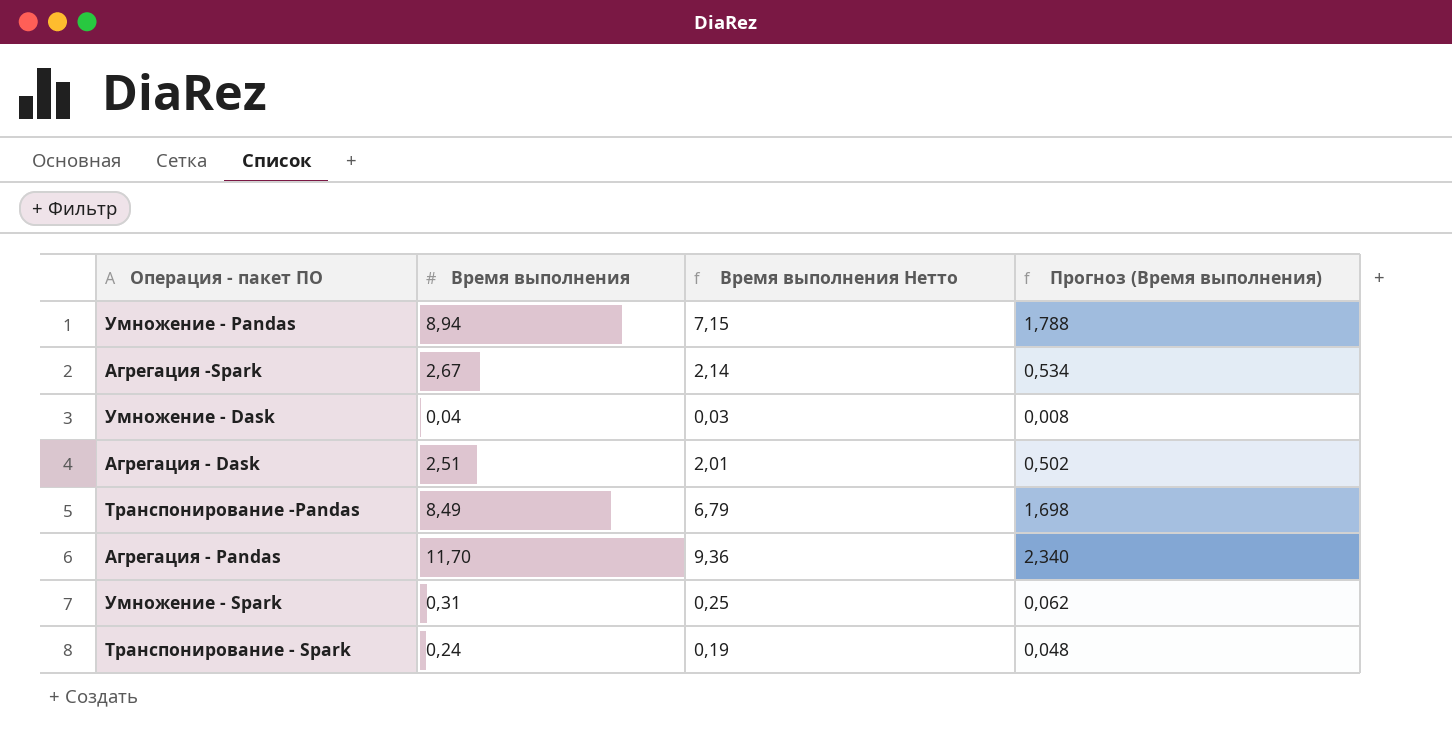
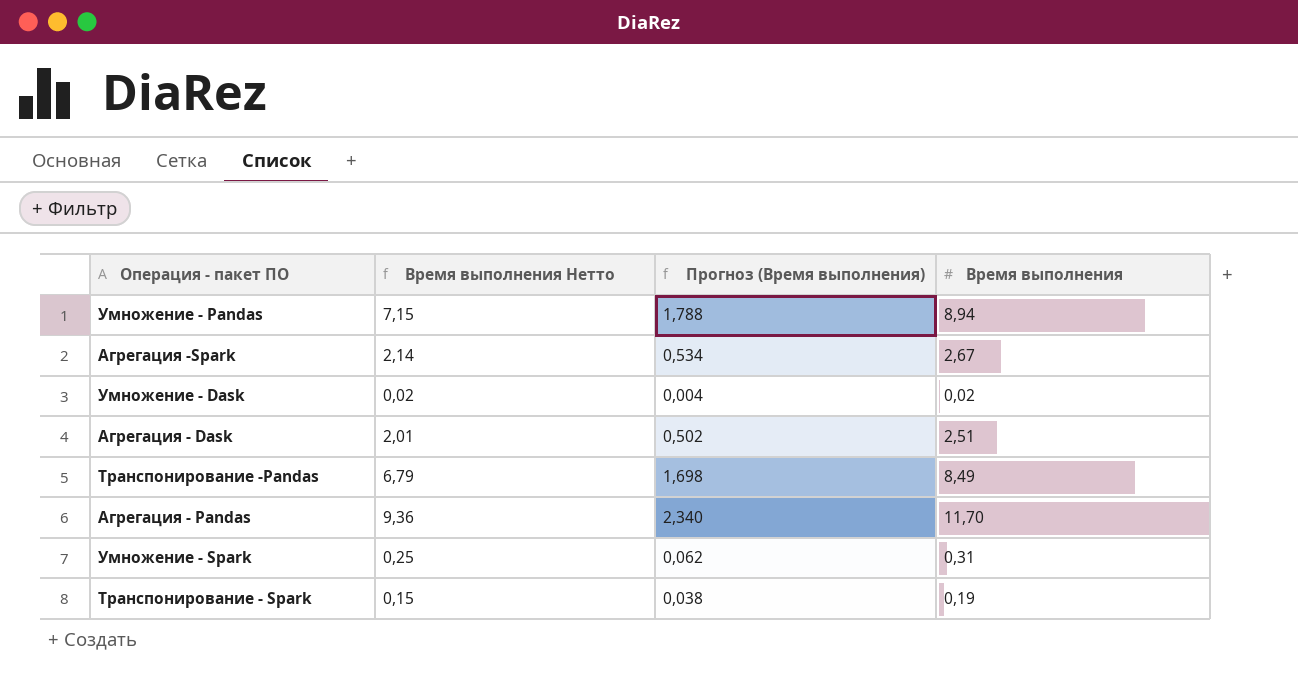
column Время выполнения | position: 2 -> 4
Умножение - Dask | Время выполнения Нетто: 0,03 -> 0,02
Умножение - Dask | Прогноз (Время выполнения): 0,008 -> 0,004
Умножение - Dask | Время выполнения: 0,04 -> 0,02
Транспонирование - Spark | Время выполнения Нетто: 0,19 -> 0,15
Транспонирование - Spark | Прогноз (Время выполнения): 0,048 -> 0,038
Транспонирование - Spark | Время выполнения: 0,24 -> 0,19

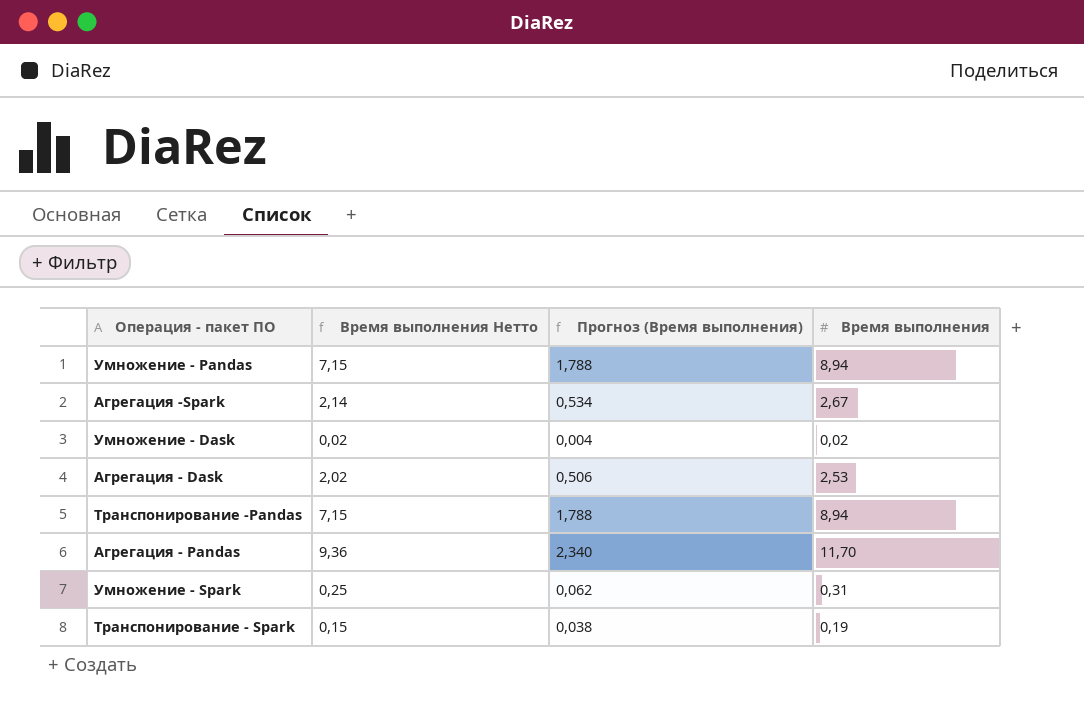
Агрегация - Dask | Время выполнения Нетто: 2,01 -> 2,02
Агрегация - Dask | Прогноз (Время выполнения): 0,502 -> 0,506
Агрегация - Dask | Время выполнения: 2,51 -> 2,53
Транспонирование -Pandas | Время выполнения Нетто: 6,79 -> 7,15
Транспонирование -Pandas | Прогноз (Время выполнения): 1,698 -> 1,788
Транспонирование -Pandas | Время выполнения: 8,49 -> 8,94

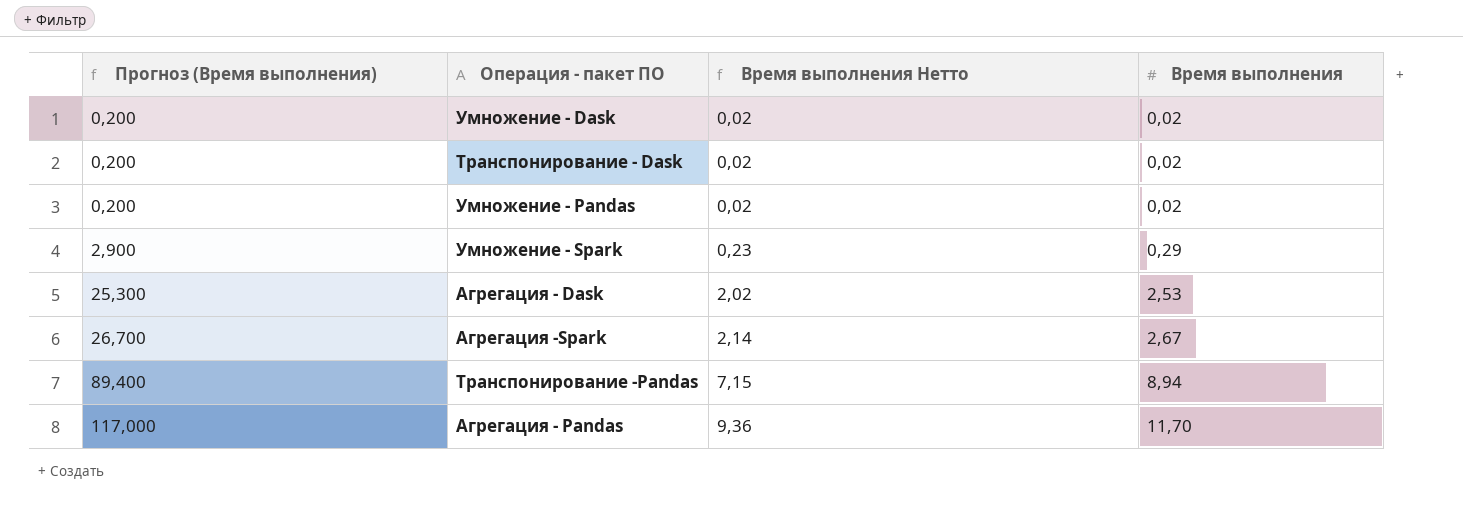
row order: none -> Прогноз (Время выполнения) ascending
column Прогноз (Время выполнения) | formula: [Время выполнения] * 0,2 -> [Время выполнения] * 10
column Прогноз (Время выполнения) | position: 3 -> 1
row Транспонирование - Spark: 0,15 | 0,038 | 0,19 -> none
row Транспонирование - Dask: none -> 0,200 | 0,02 | 0,02
Умножение - Pandas | Время выполнения Нетто: 7,15 -> 0,02
Умножение - Pandas | Время выполнения: 8,94 -> 0,02
Умножение - Spark | Время выполнения Нетто: 0,25 -> 0,23
Умножение - Spark | Время выполнения: 0,31 -> 0,29

